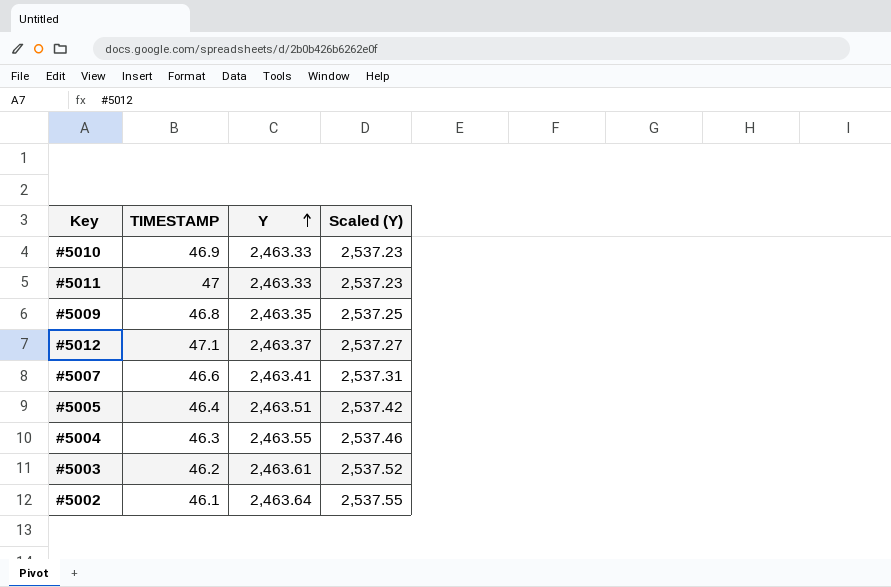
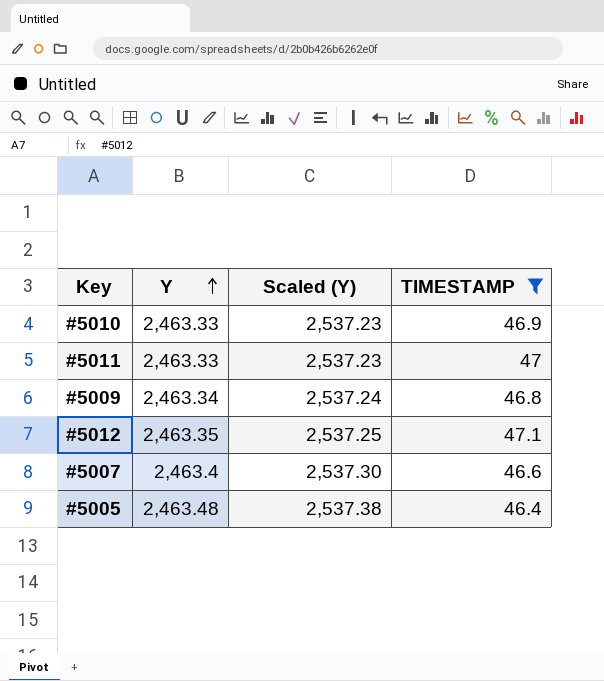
filter: none -> TIMESTAMP >= 46.4
column TIMESTAMP | position: 2 -> 4
#5009 | Y: 2,463.35 -> 2,463.34
#5009 | Scaled (Y): 2,537.25 -> 2,537.24
#5012 | Y: 2,463.37 -> 2,463.35
#5012 | Scaled (Y): 2,537.27 -> 2,537.25
#5007 | Y: 2,463.41 -> 2,463.4
#5007 | Scaled (Y): 2,537.31 -> 2,537.30
#5005 | Y: 2,463.51 -> 2,463.48
#5005 | Scaled (Y): 2,537.42 -> 2,537.38

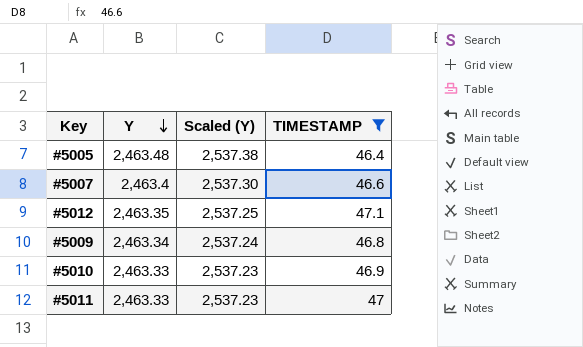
row order: Y ascending -> Y descending

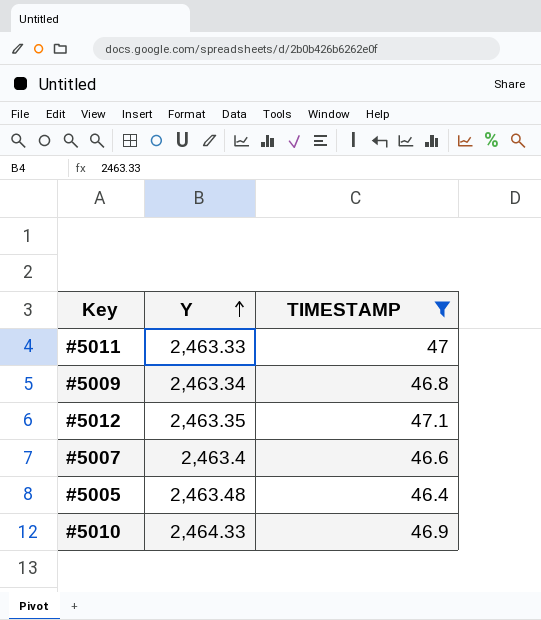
row order: Y descending -> Y ascending
column Scaled (Y) | formula: [Y] * 1.03 -> none
#5010 | Y: 2,463.33 -> 2,464.33

